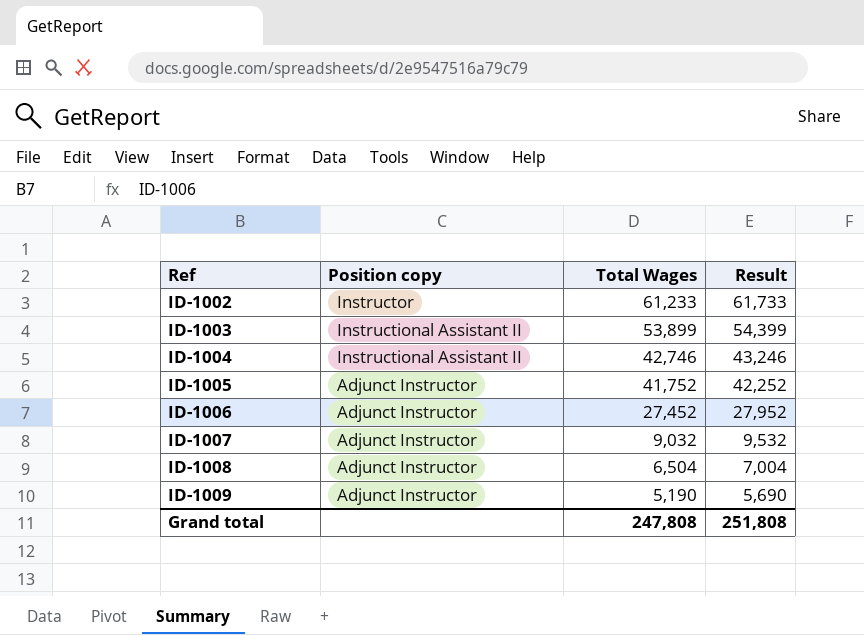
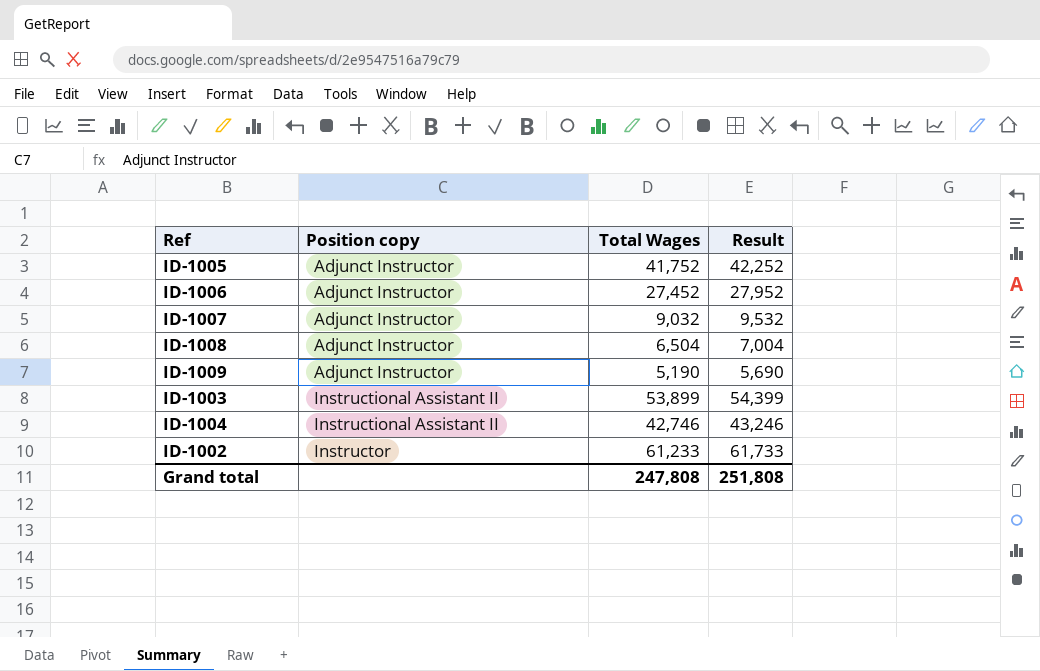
row order: Ref ascending -> Position copy ascending

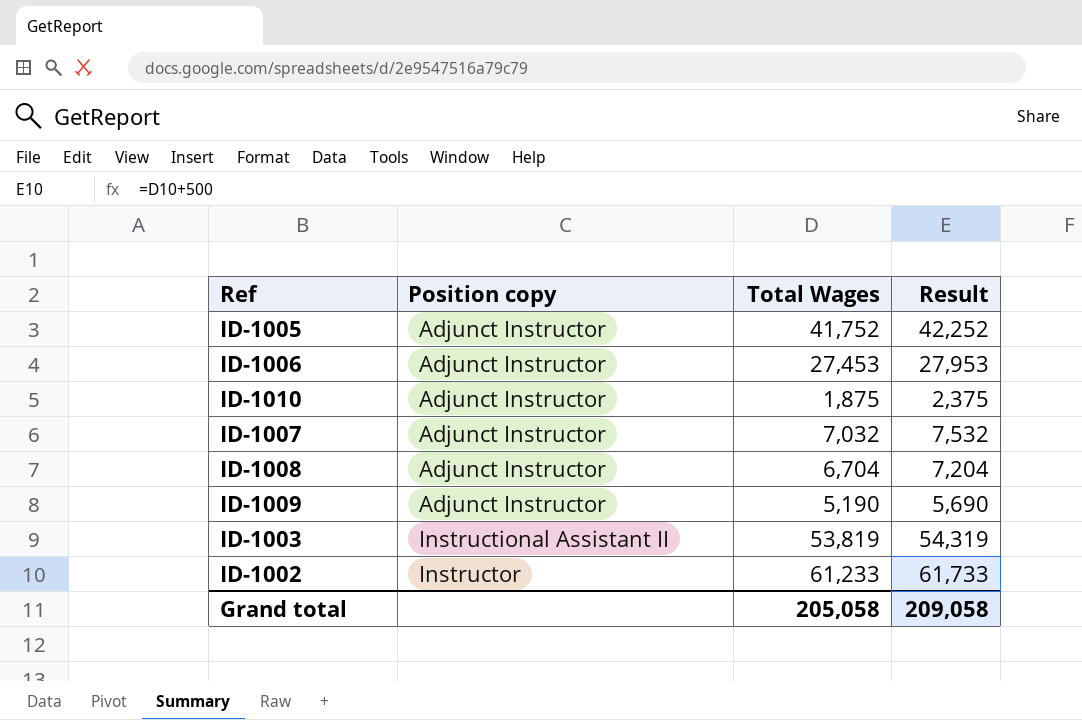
row ID-1004: Instructional Assistant II | 42,746 | 43,246 -> none
ID-1006 | Total Wages: 27,452 -> 27,453
ID-1006 | Result: 27,952 -> 27,953
row ID-1010: none -> Adjunct Instructor | 1,875 | 2,375
ID-1007 | Total Wages: 9,032 -> 7,032
ID-1007 | Result: 9,532 -> 7,532
ID-1008 | Total Wages: 6,504 -> 6,704
ID-1008 | Result: 7,004 -> 7,204
ID-1003 | Total Wages: 53,899 -> 53,819
ID-1003 | Result: 54,399 -> 54,319
Grand total | Total Wages: 247,808 -> 205,058
Grand total | Result: 251,808 -> 209,058

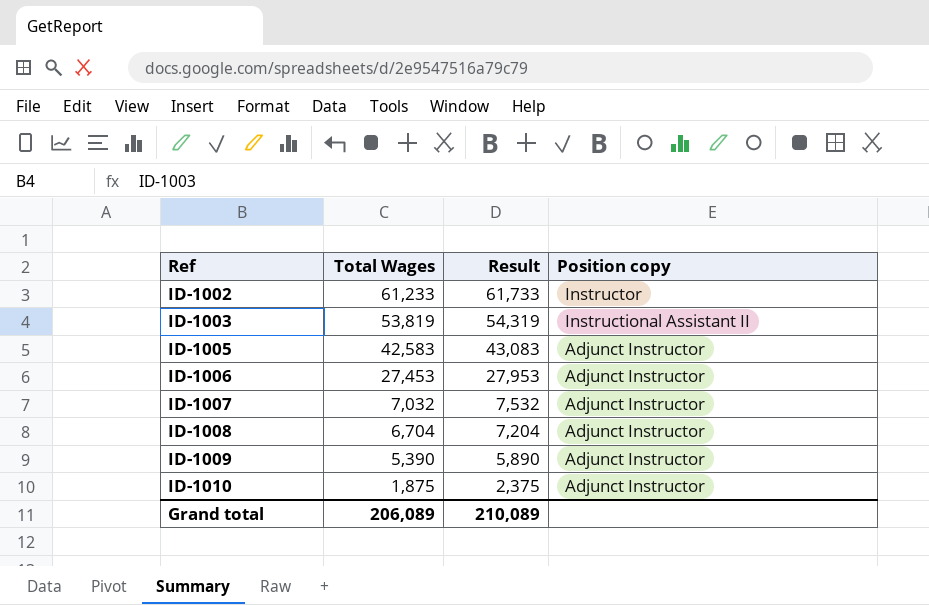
row order: Position copy ascending -> Ref ascending
column Position copy | position: 2 -> 4
ID-1005 | Total Wages: 41,752 -> 42,583
ID-1005 | Result: 42,252 -> 43,083
ID-1009 | Total Wages: 5,190 -> 5,390
ID-1009 | Result: 5,690 -> 5,890
Grand total | Total Wages: 205,058 -> 206,089
Grand total | Result: 209,058 -> 210,089

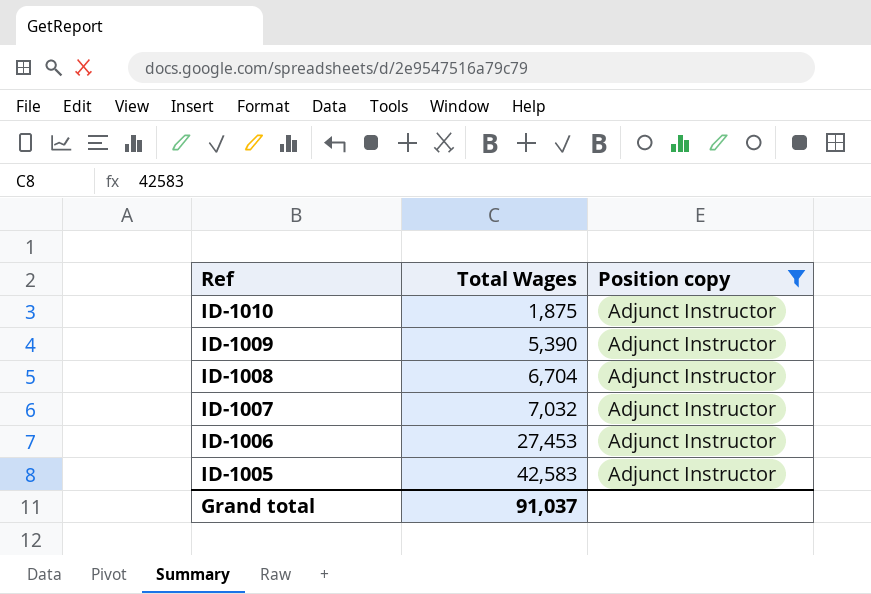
filter: none -> Position copy = Adjunct Instructor
row order: Ref ascending -> Ref descending
column Result | formula: [Total Wages] + 500 -> none
Grand total | Total Wages: 206,089 -> 91,037

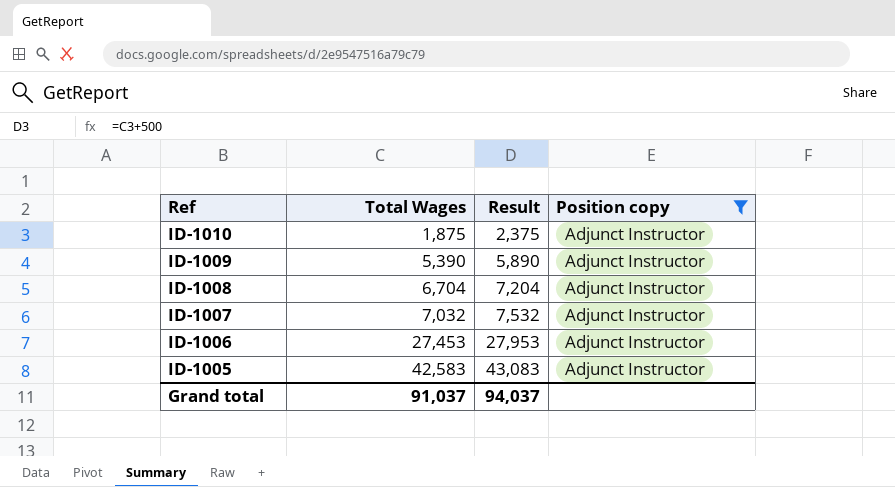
column Result | formula: none -> [Total Wages] + 500

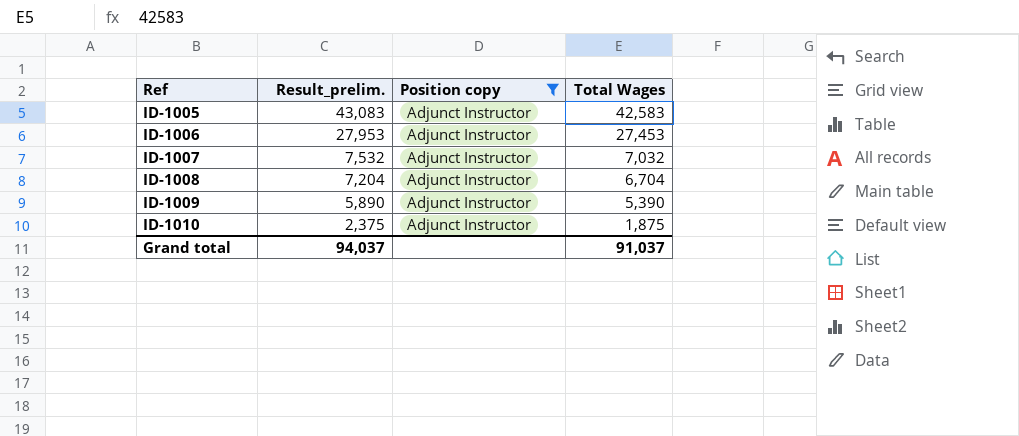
row order: Ref descending -> Ref ascending
column name: Result -> Result_prelim.
column Total Wages | position: 2 -> 4

